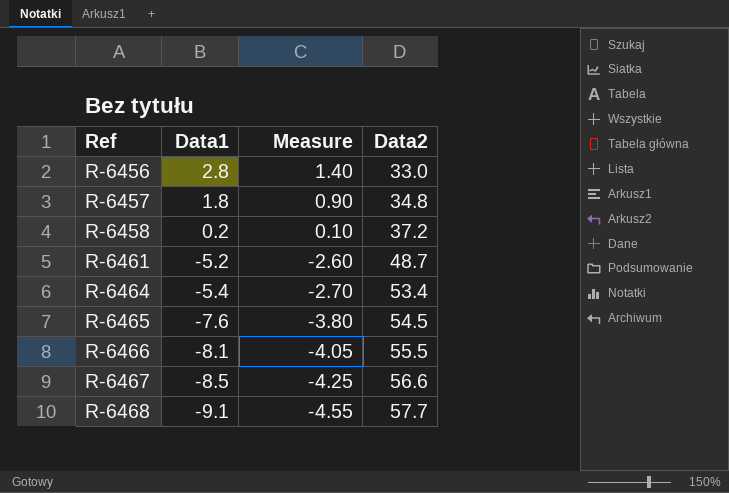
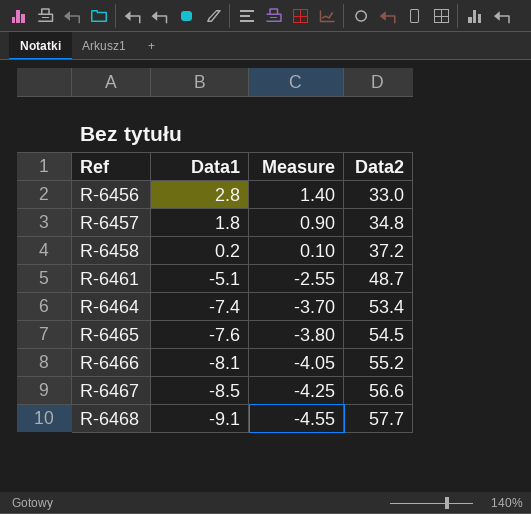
R-6461 | Data1: -5.2 -> -5.1
R-6461 | Measure: -2.60 -> -2.55
R-6464 | Data1: -5.4 -> -7.4
R-6464 | Measure: -2.70 -> -3.70
R-6466 | Data2: 55.5 -> 55.2

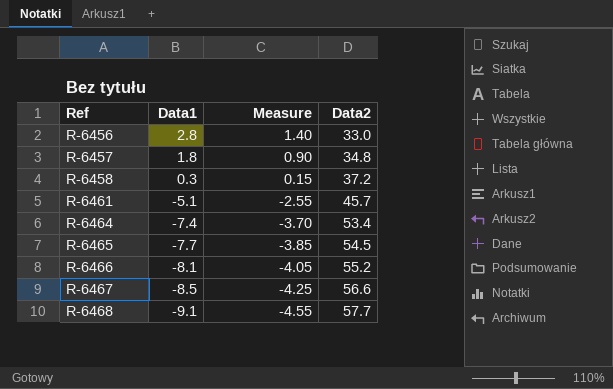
R-6458 | Data1: 0.2 -> 0.3
R-6458 | Measure: 0.10 -> 0.15
R-6461 | Data2: 48.7 -> 45.7
R-6465 | Data1: -7.6 -> -7.7
R-6465 | Measure: -3.80 -> -3.85

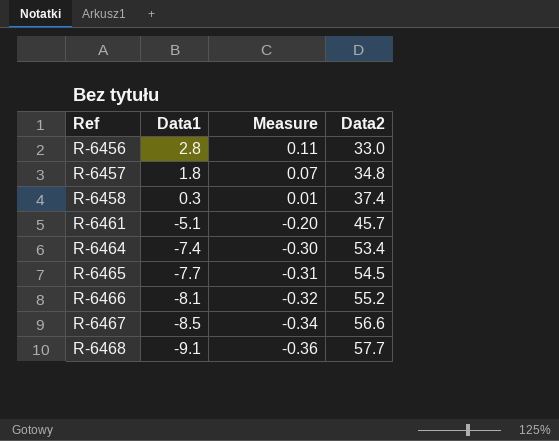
column Measure | formula: [Data1] * 0.5 -> [Data1] * 0.04
R-6458 | Data2: 37.2 -> 37.4

